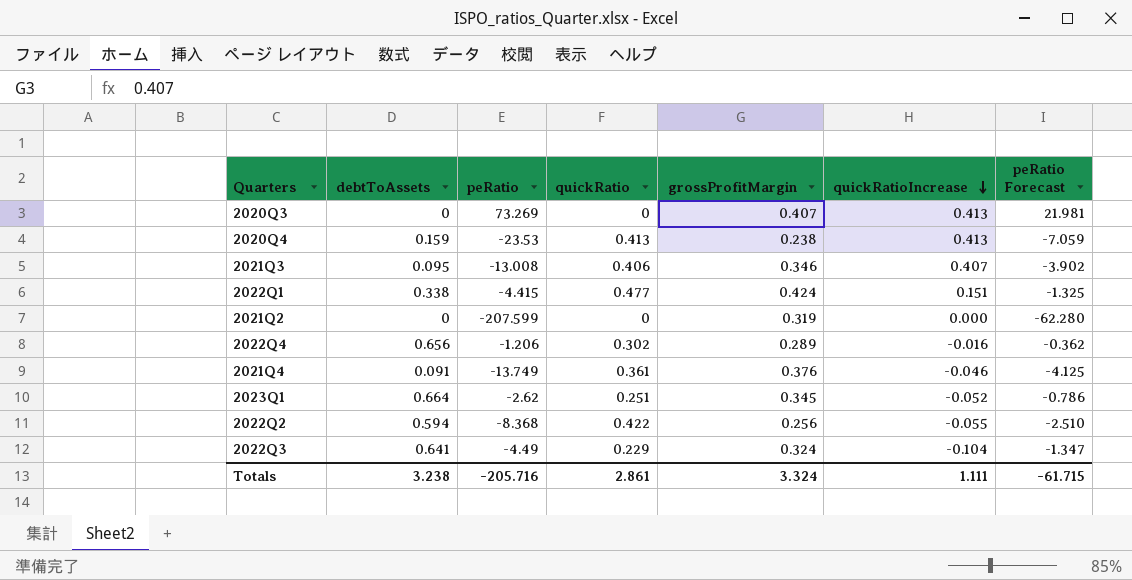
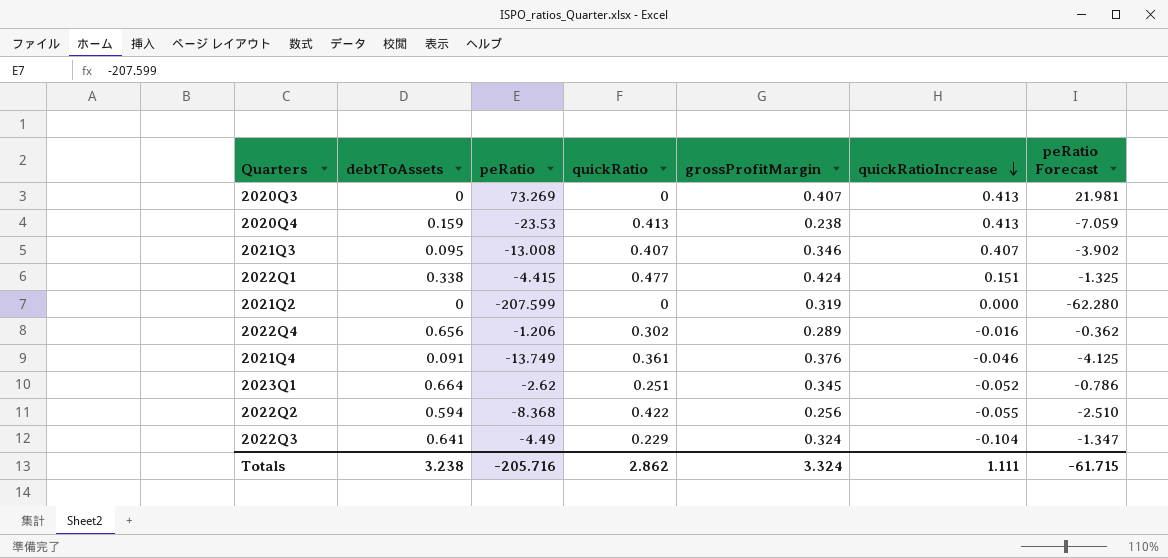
2021Q3 | quickRatio: 0.406 -> 0.407
Totals | quickRatio: 2.861 -> 2.862

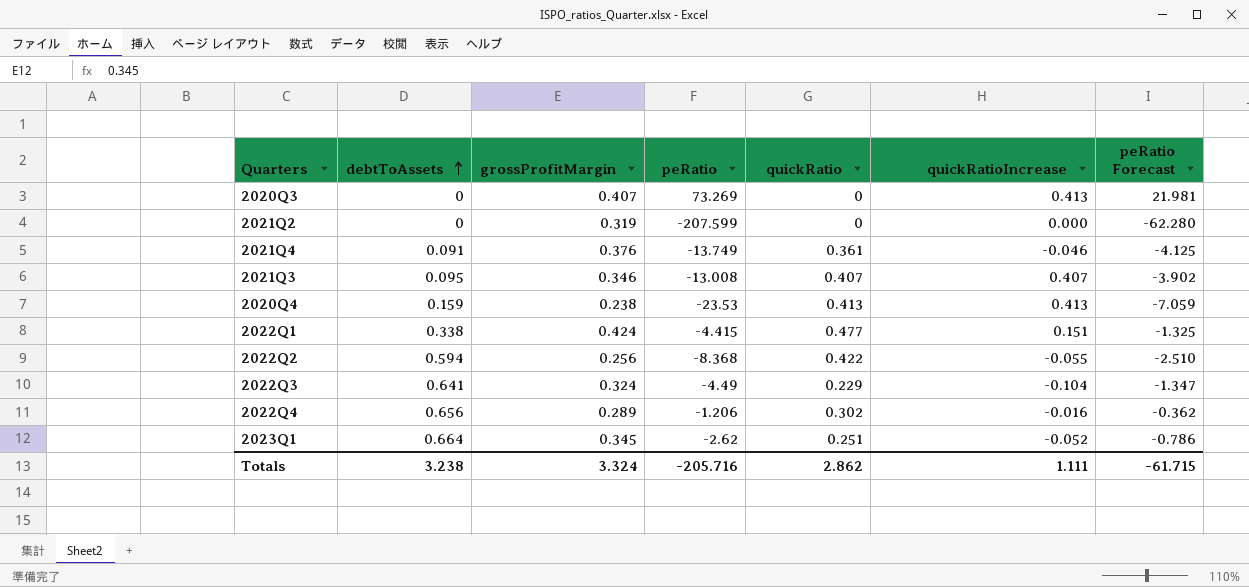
row order: quickRatioIncrease descending -> debtToAssets ascending
column grossProfitMargin | position: 5 -> 3

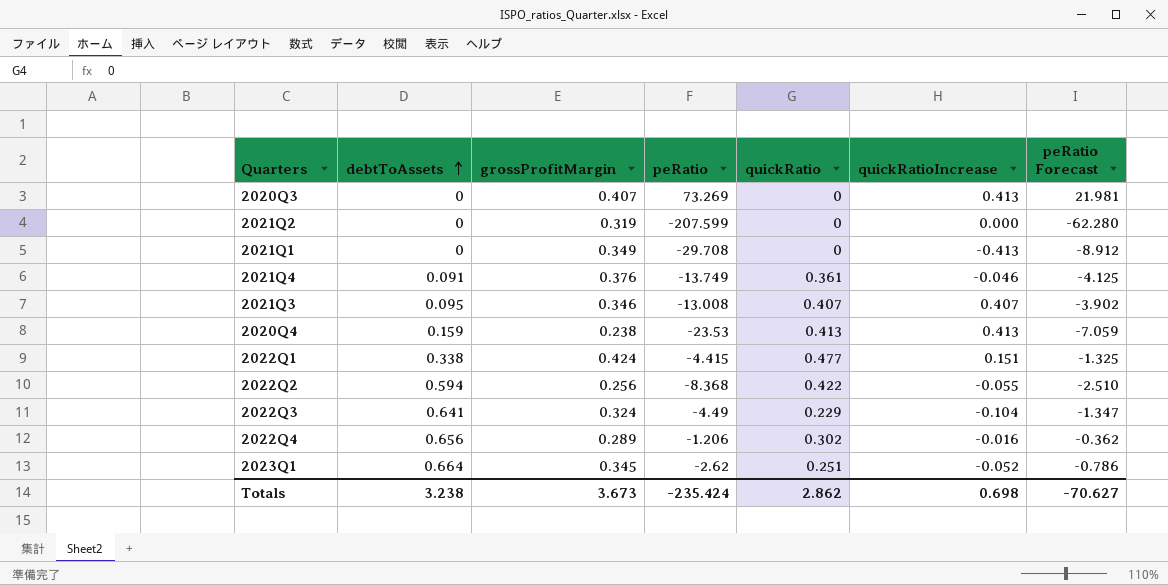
row 2021Q1: none -> 0 | 0.349 | -29.708 | 0 | -0.413 | -8.912
Totals | grossProfitMargin: 3.324 -> 3.673
Totals | peRatio: -205.716 -> -235.424
Totals | quickRatioIncrease: 1.111 -> 0.698
Totals | peRatio Forecast: -61.715 -> -70.627

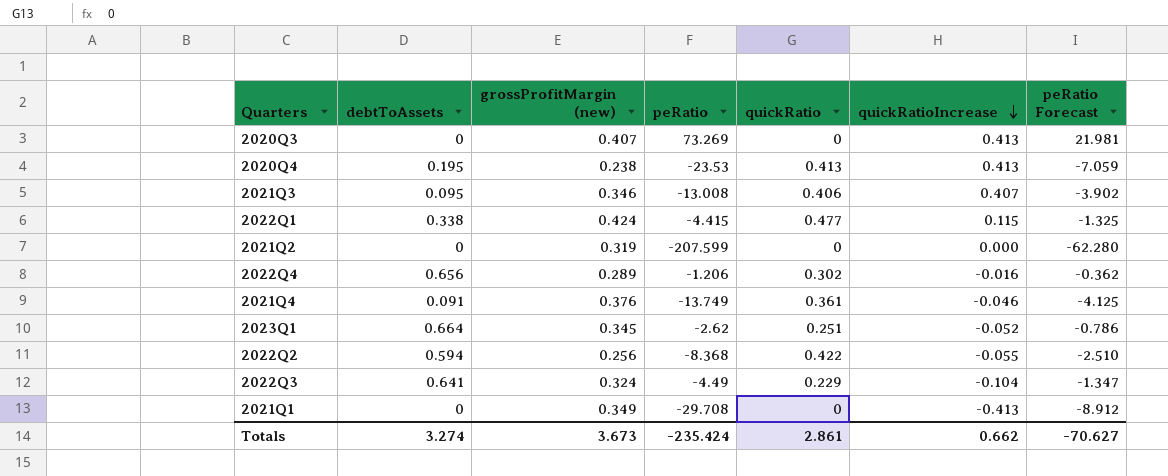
row order: debtToAssets ascending -> quickRatioIncrease descending
column name: grossProfitMargin -> grossProfitMargin (new)
2020Q4 | debtToAssets: 0.159 -> 0.195
2021Q3 | quickRatio: 0.407 -> 0.406
2022Q1 | quickRatioIncrease: 0.151 -> 0.115
Totals | debtToAssets: 3.238 -> 3.274
Totals | quickRatio: 2.862 -> 2.861
Totals | quickRatioIncrease: 0.698 -> 0.662

